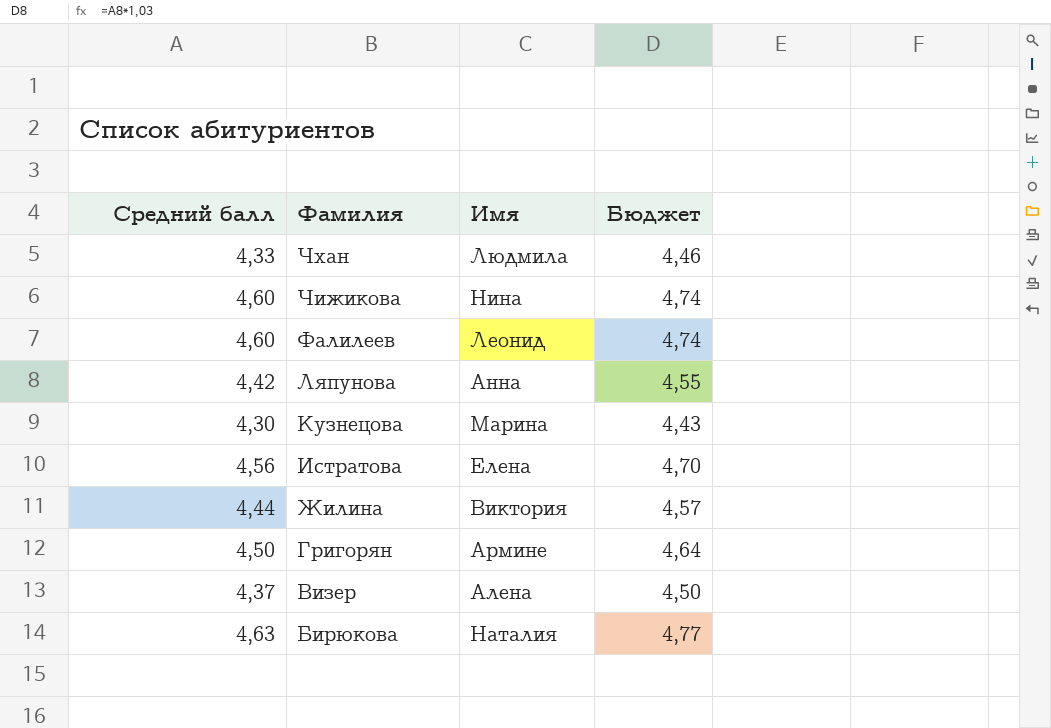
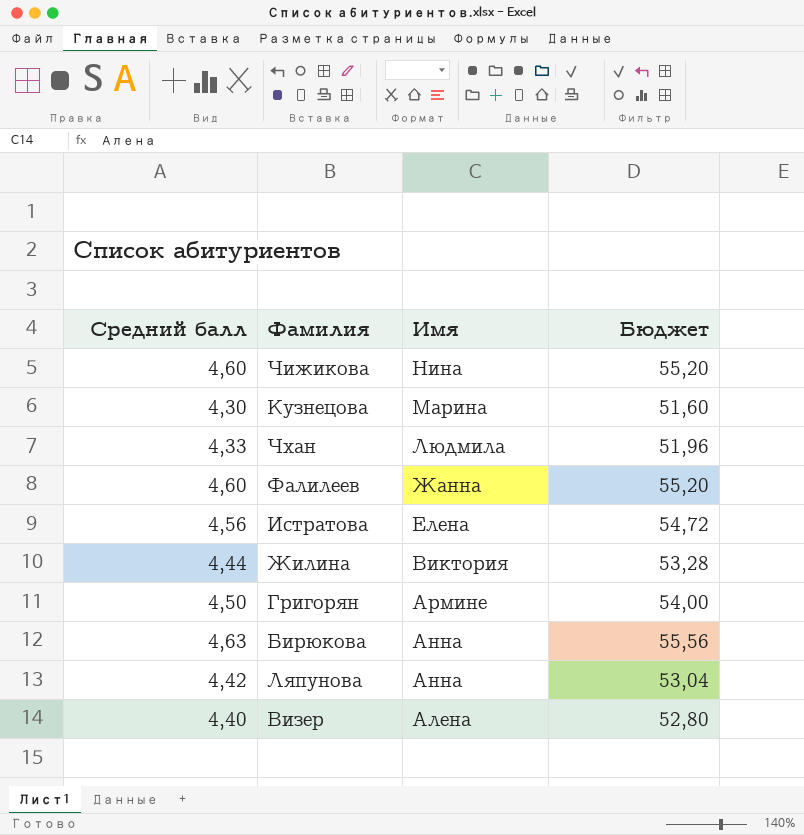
row order: Фамилия descending -> Имя descending
column Бюджет | formula: [Средний балл] * 1,03 -> [Средний балл] * 12
Фалилеев | Имя: Леонид -> Жанна
Бирюкова | Имя: Наталия -> Анна
Визер | Средний балл: 4,37 -> 4,40

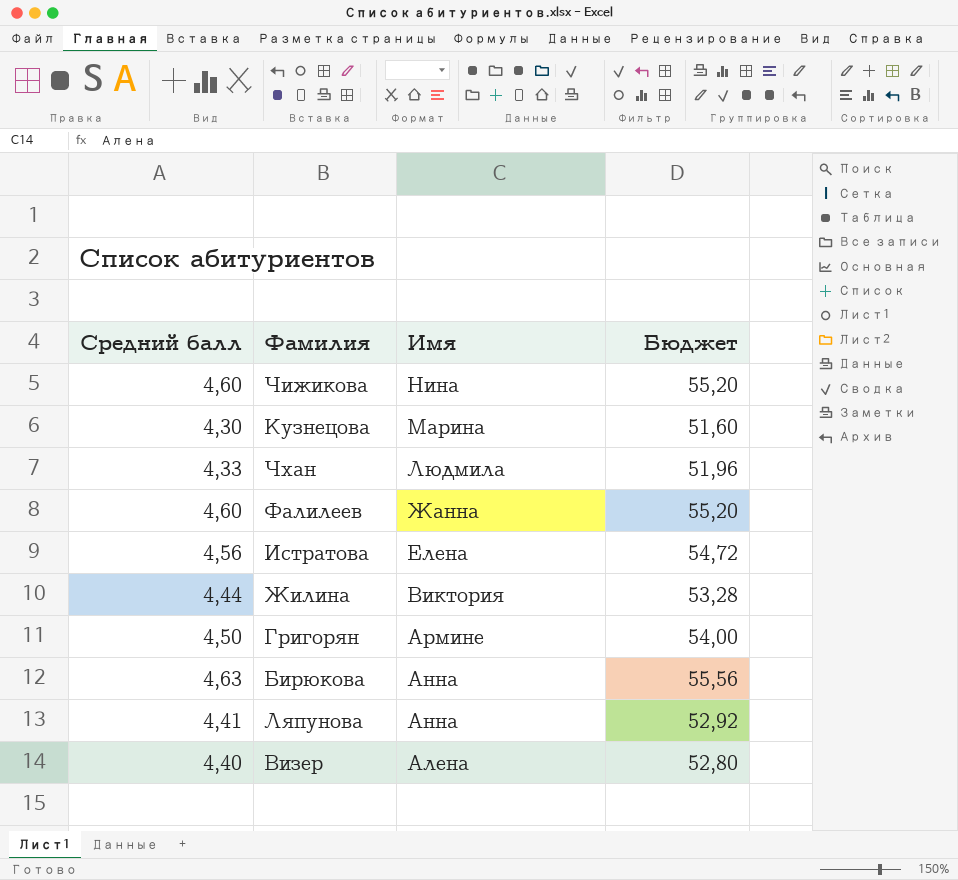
Ляпунова | Средний балл: 4,42 -> 4,41
Ляпунова | Бюджет: 53,04 -> 52,92

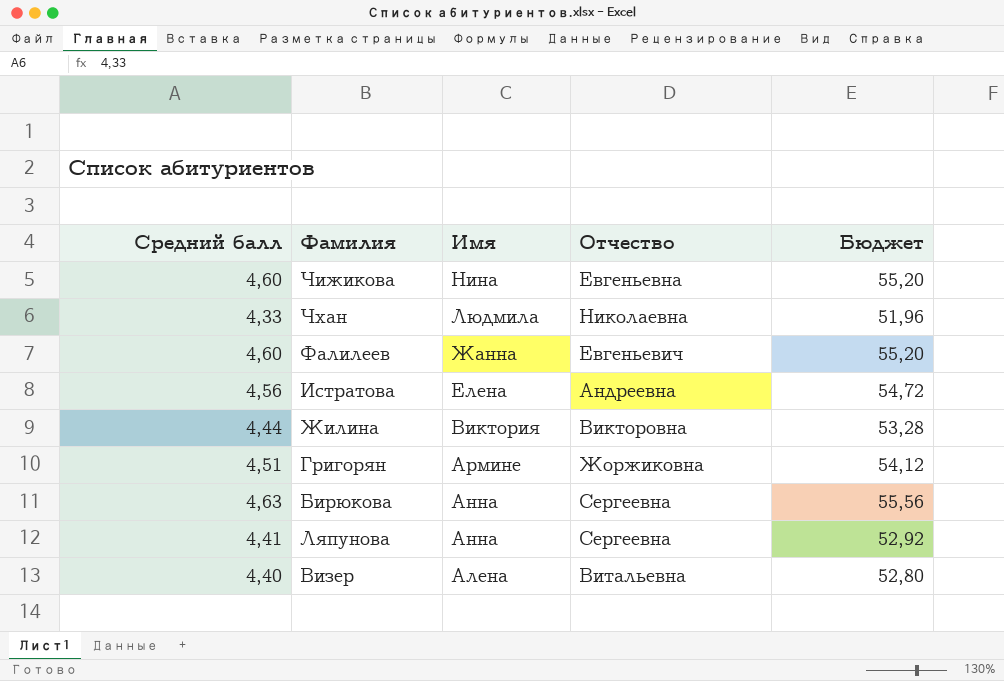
column Отчество | position: none -> 4
row Кузнецова: 4,30 | Марина | 51,60 -> none
Григорян | Средний балл: 4,50 -> 4,51
Григорян | Бюджет: 54,00 -> 54,12

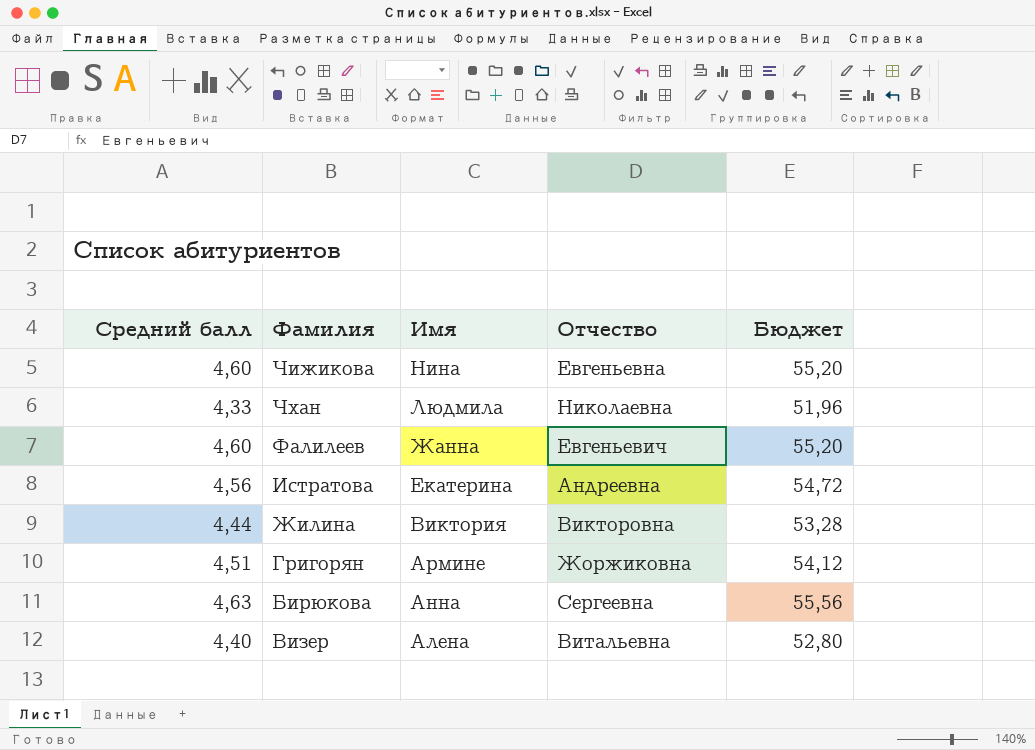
row Ляпунова: 4,41 | Анна | Сергеевна | 52,92 -> none
Истратова | Имя: Елена -> Екатерина

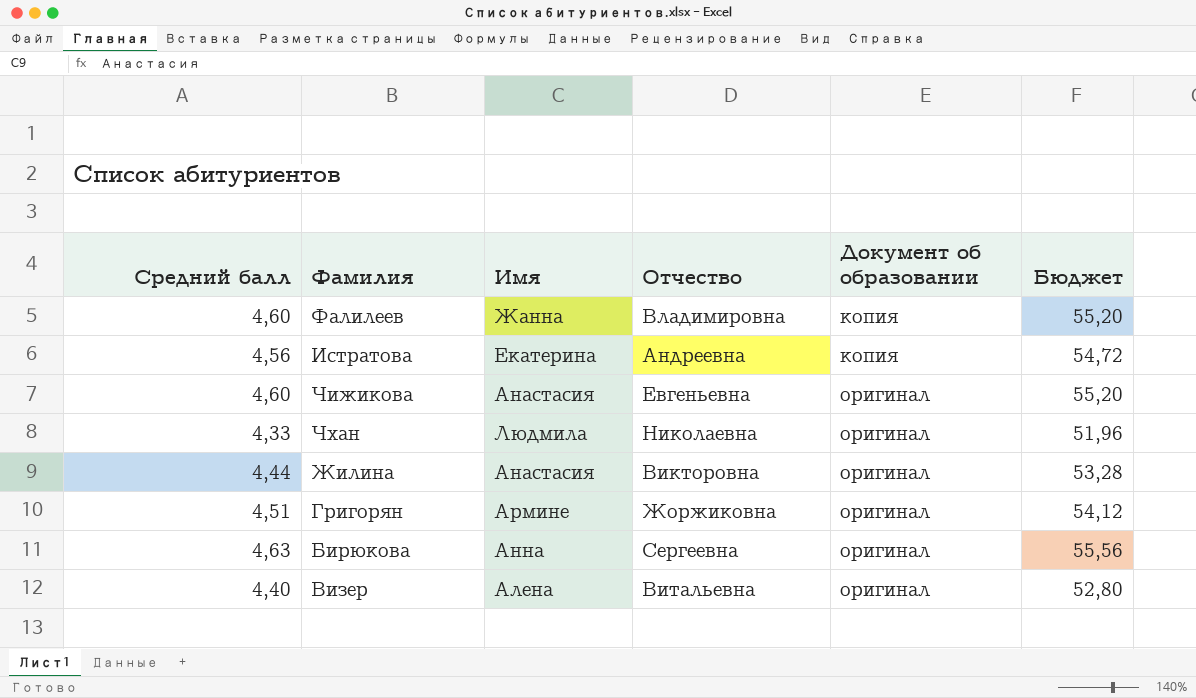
row order: Имя descending -> Документ об образовании ascending
column Документ об образовании | position: none -> 5
Фалилеев | Отчество: Евгеньевич -> Владимировна
Чижикова | Имя: Нина -> Анастасия
Жилина | Имя: Виктория -> Анастасия

